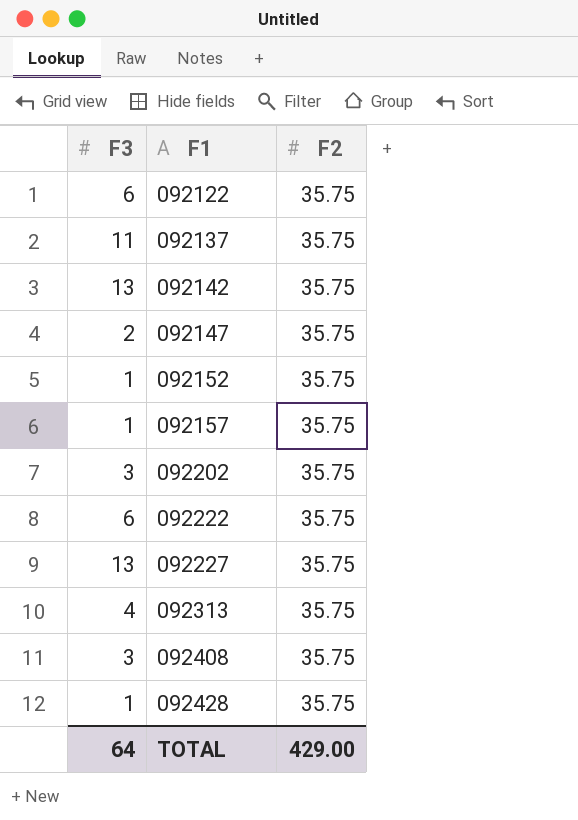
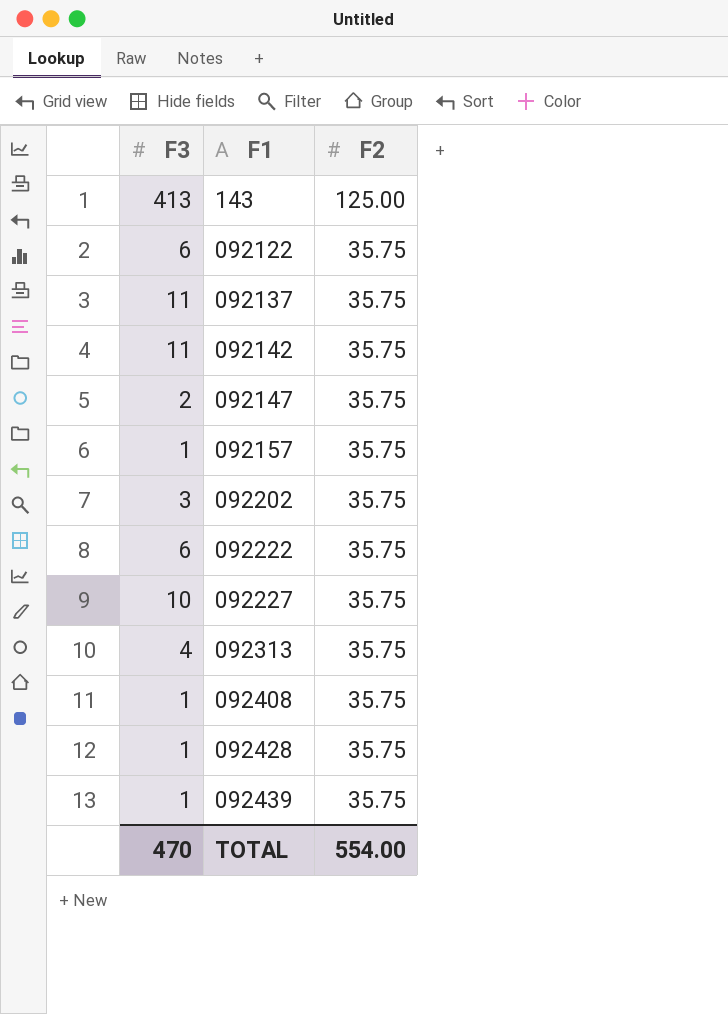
row 092152: 1 | 35.75 -> none
row 143: none -> 413 | 125.00
092142 | F3: 13 -> 11
092227 | F3: 13 -> 10
092408 | F3: 3 -> 1
row 092439: none -> 1 | 35.75
TOTAL | F3: 64 -> 470
TOTAL | F2: 429.00 -> 554.00

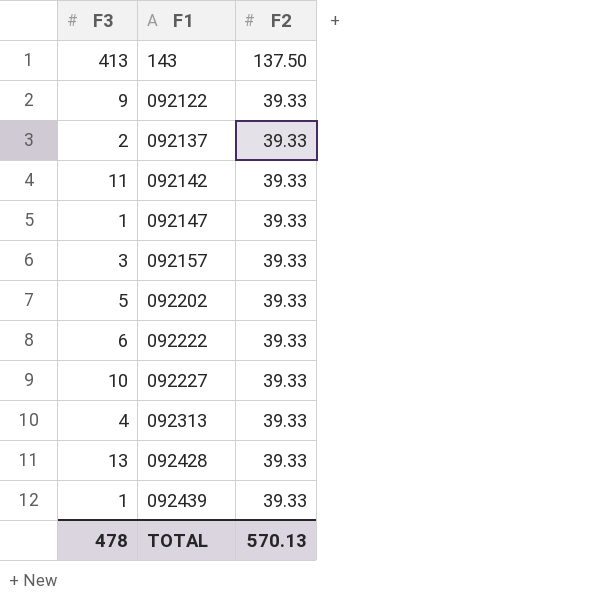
row 092408: 1 | 35.75 -> none
143 | F2: 125.00 -> 137.50
092122 | F3: 6 -> 9
092122 | F2: 35.75 -> 39.33
092137 | F3: 11 -> 2
092137 | F2: 35.75 -> 39.33
092142 | F2: 35.75 -> 39.33
092147 | F3: 2 -> 1
092147 | F2: 35.75 -> 39.33
092157 | F3: 1 -> 3
092157 | F2: 35.75 -> 39.33
092202 | F3: 3 -> 5
092202 | F2: 35.75 -> 39.33
092222 | F2: 35.75 -> 39.33
092227 | F2: 35.75 -> 39.33
092313 | F2: 35.75 -> 39.33
092428 | F3: 1 -> 13
092428 | F2: 35.75 -> 39.33
092439 | F2: 35.75 -> 39.33
TOTAL | F3: 470 -> 478
TOTAL | F2: 554.00 -> 570.13

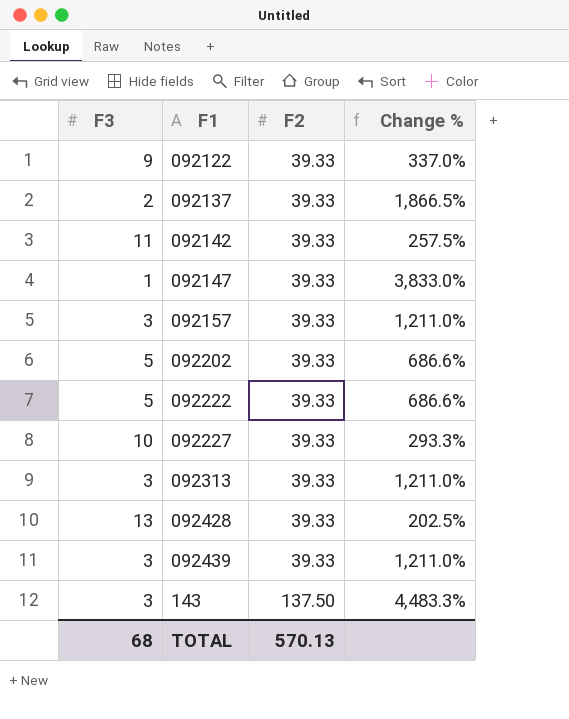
row order: F1 ascending -> F2 ascending
column Change % | formula: none -> ([F2] - [F3]) / [F3]
092222 | F3: 6 -> 5
092313 | F3: 4 -> 3
092439 | F3: 1 -> 3
143 | F3: 413 -> 3
TOTAL | F3: 478 -> 68

